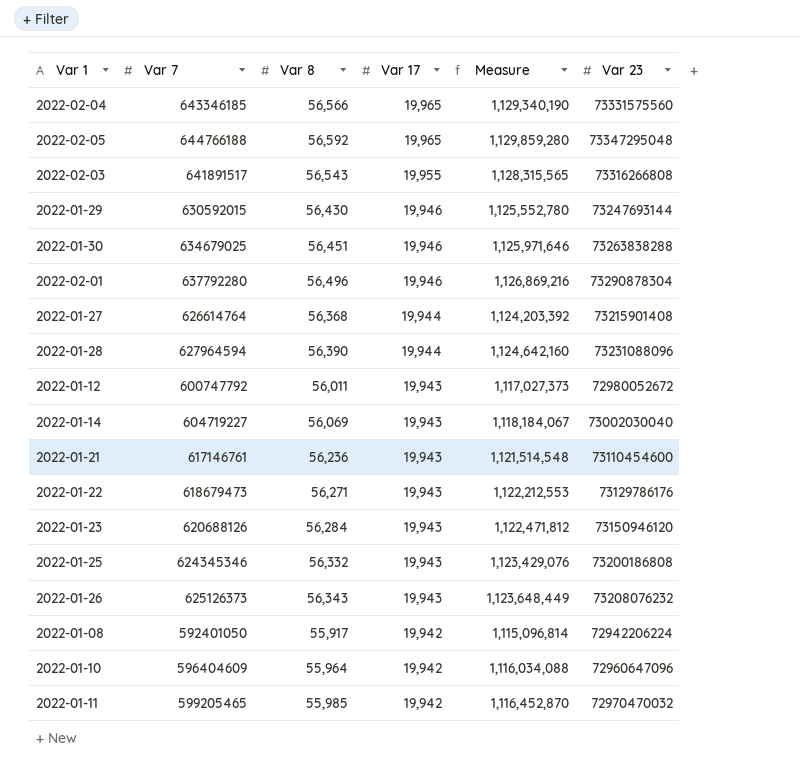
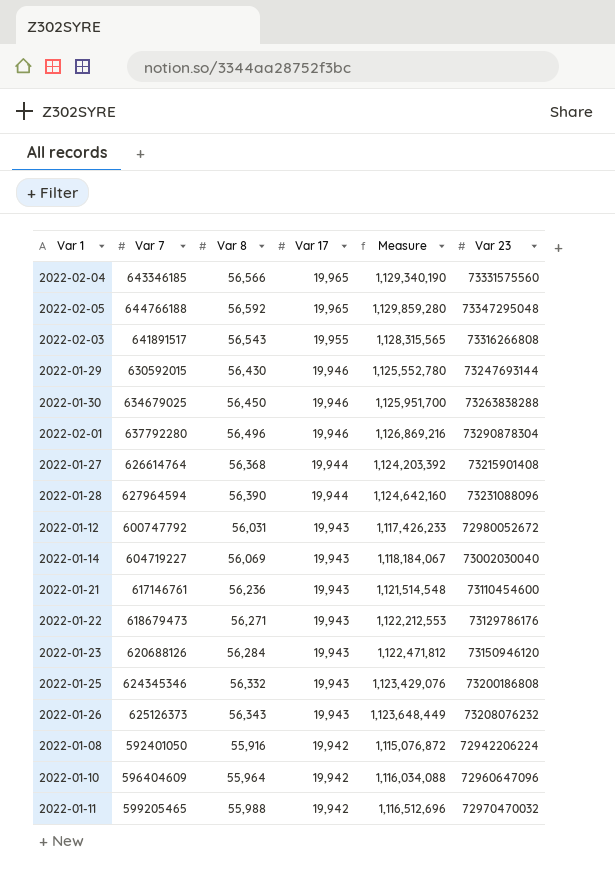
2022-01-30 | Var 8: 56,451 -> 56,450
2022-01-30 | Measure: 1,125,971,646 -> 1,125,951,700
2022-01-12 | Var 8: 56,011 -> 56,031
2022-01-12 | Measure: 1,117,027,373 -> 1,117,426,233
2022-01-08 | Var 8: 55,917 -> 55,916
2022-01-08 | Measure: 1,115,096,814 -> 1,115,076,872
2022-01-11 | Var 8: 55,985 -> 55,988
2022-01-11 | Measure: 1,116,452,870 -> 1,116,512,696

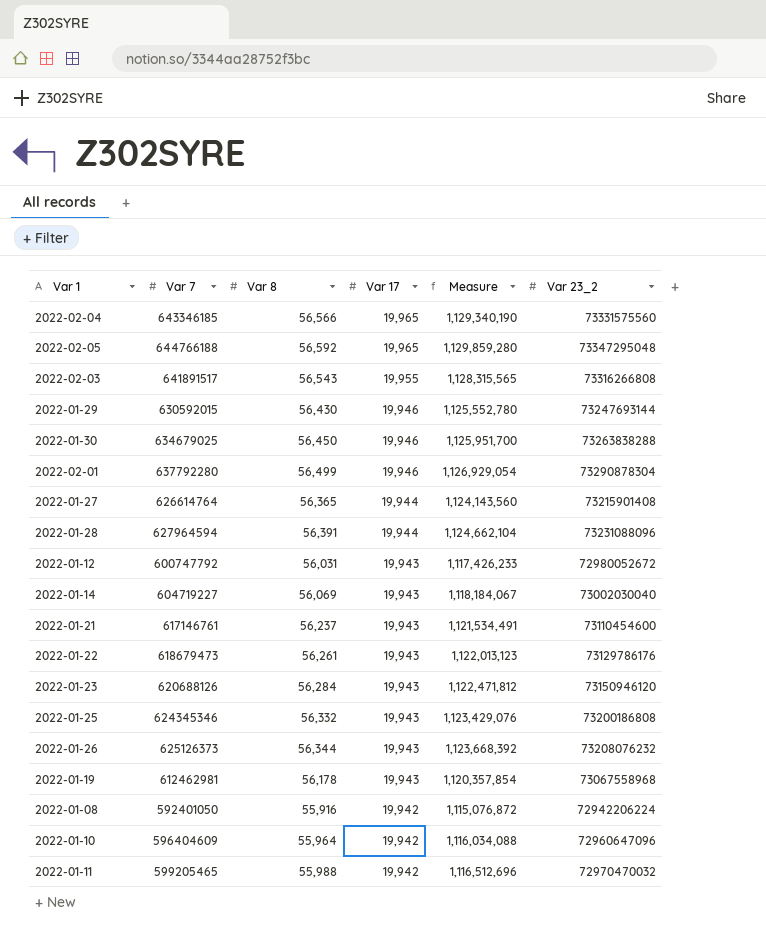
column name: Var 23 -> Var 23_2
2022-02-01 | Var 8: 56,496 -> 56,499
2022-02-01 | Measure: 1,126,869,216 -> 1,126,929,054
2022-01-27 | Var 8: 56,368 -> 56,365
2022-01-27 | Measure: 1,124,203,392 -> 1,124,143,560
2022-01-28 | Var 8: 56,390 -> 56,391
2022-01-28 | Measure: 1,124,642,160 -> 1,124,662,104
2022-01-21 | Var 8: 56,236 -> 56,237
2022-01-21 | Measure: 1,121,514,548 -> 1,121,534,491
2022-01-22 | Var 8: 56,271 -> 56,261
2022-01-22 | Measure: 1,122,212,553 -> 1,122,013,123
2022-01-26 | Var 8: 56,343 -> 56,344
2022-01-26 | Measure: 1,123,648,449 -> 1,123,668,392
row 2022-01-19: none -> 612462981 | 56,178 | 19,943 | 1,120,357,854 | 73067558968

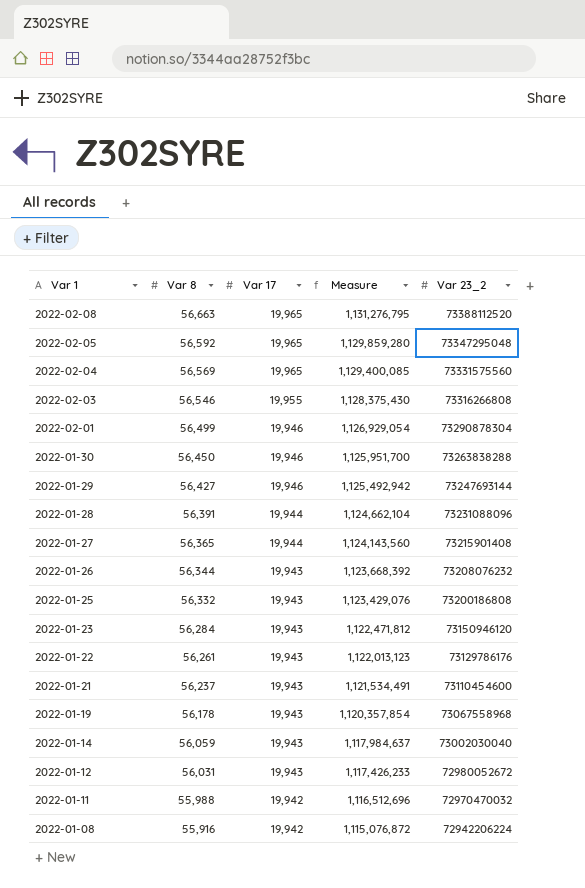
row order: Var 17 descending -> Var 1 descending
column Var 7 | position: 2 -> none
row 2022-01-10: 596404609 | 55,964 | 19,942 | 1,116,034,088 | 72960647096 -> none
row 2022-02-08: none -> 56,663 | 19,965 | 1,131,276,795 | 73388112520
2022-02-04 | Var 8: 56,566 -> 56,569
2022-02-04 | Measure: 1,129,340,190 -> 1,129,400,085
2022-02-03 | Var 8: 56,543 -> 56,546
2022-02-03 | Measure: 1,128,315,565 -> 1,128,375,430
2022-01-29 | Var 8: 56,430 -> 56,427
2022-01-29 | Measure: 1,125,552,780 -> 1,125,492,942
2022-01-14 | Var 8: 56,069 -> 56,059
2022-01-14 | Measure: 1,118,184,067 -> 1,117,984,637

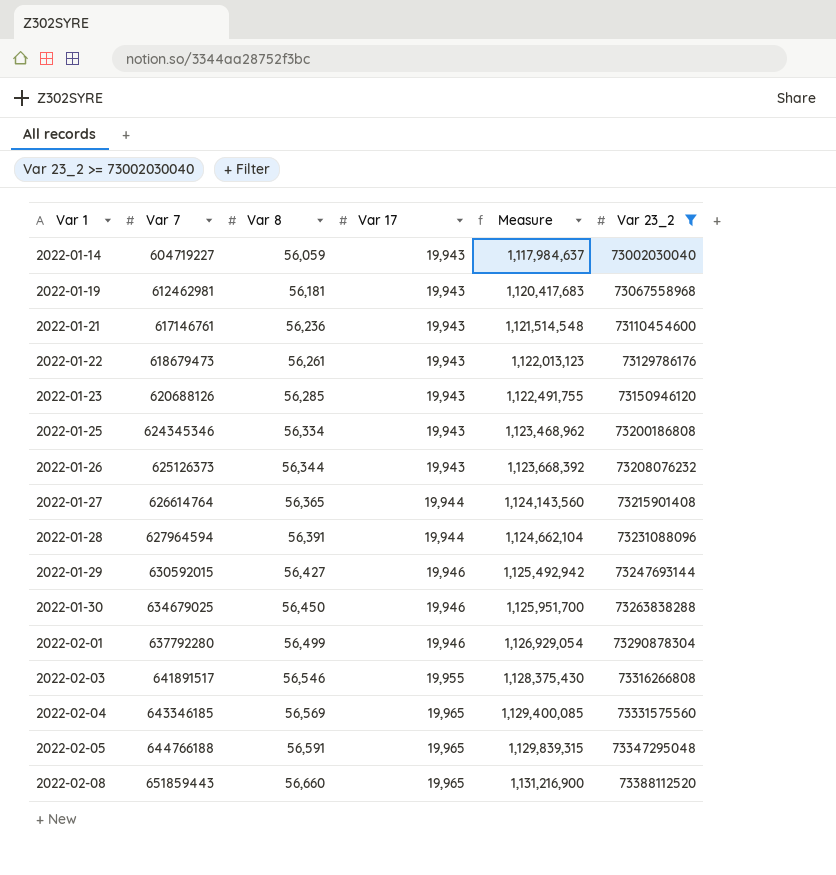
filter: none -> Var 23_2 >= 73002030040
row order: Var 1 descending -> Var 1 ascending
column Var 7 | position: none -> 2
2022-01-19 | Var 8: 56,178 -> 56,181
2022-01-19 | Measure: 1,120,357,854 -> 1,120,417,683
2022-01-21 | Var 8: 56,237 -> 56,236
2022-01-21 | Measure: 1,121,534,491 -> 1,121,514,548
2022-01-23 | Var 8: 56,284 -> 56,285
2022-01-23 | Measure: 1,122,471,812 -> 1,122,491,755
2022-01-25 | Var 8: 56,332 -> 56,334
2022-01-25 | Measure: 1,123,429,076 -> 1,123,468,962
2022-02-05 | Var 8: 56,592 -> 56,591
2022-02-05 | Measure: 1,129,859,280 -> 1,129,839,315
2022-02-08 | Var 8: 56,663 -> 56,660
2022-02-08 | Measure: 1,131,276,795 -> 1,131,216,900

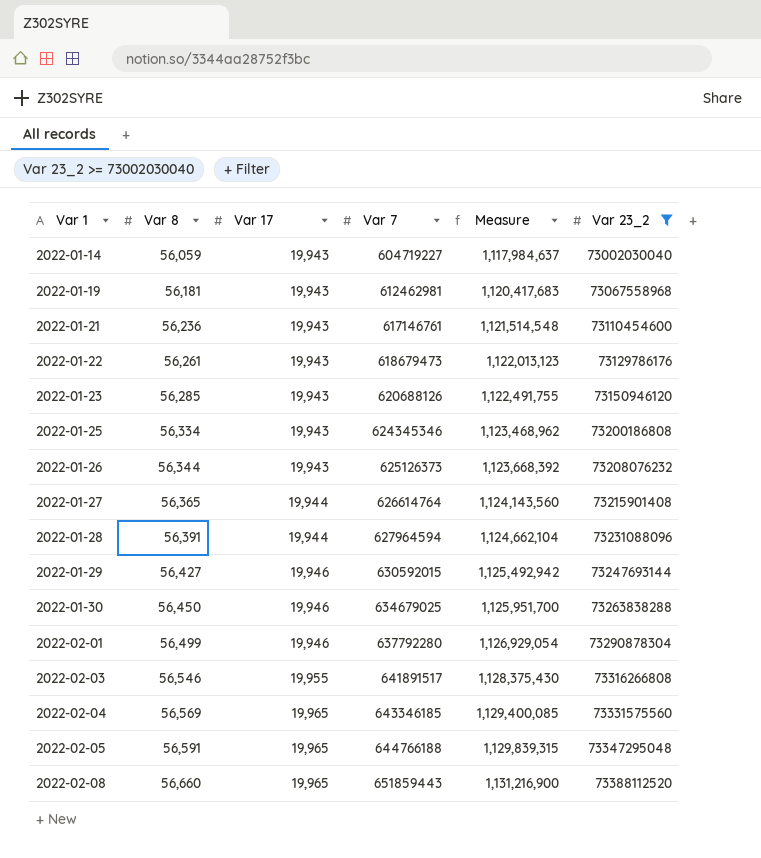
column Var 7 | position: 2 -> 4

